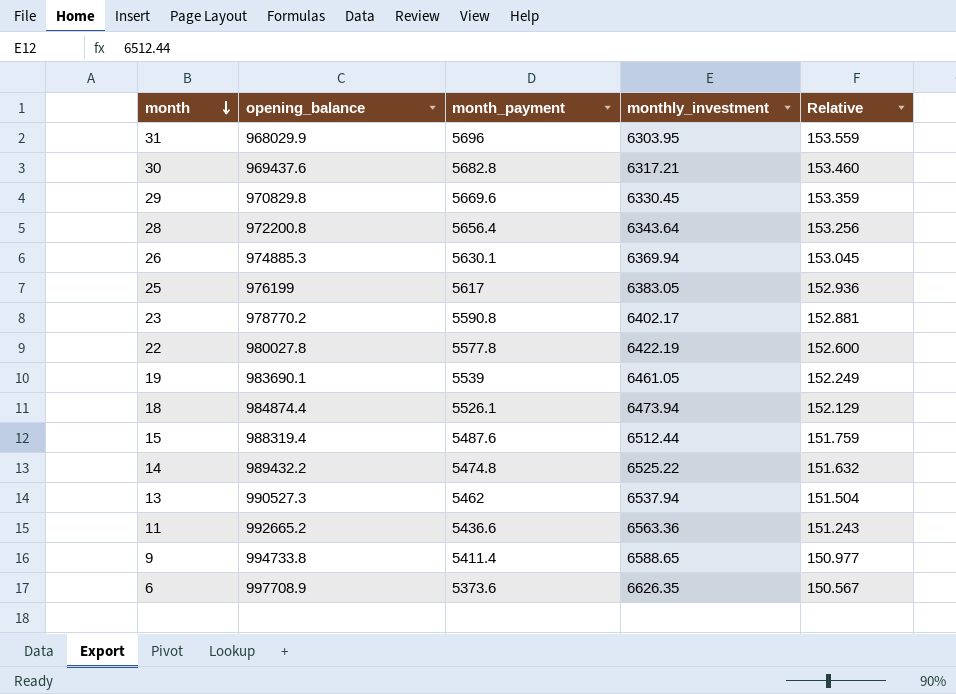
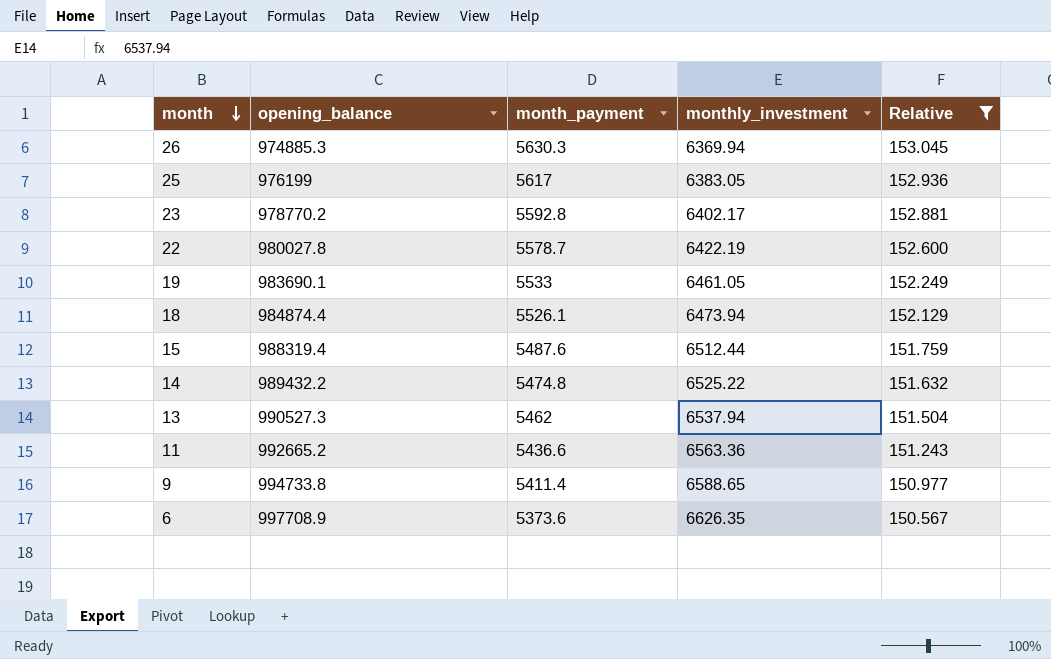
filter: none -> Relative <= 153.045
26 | month_payment: 5630.1 -> 5630.3
23 | month_payment: 5590.8 -> 5592.8
22 | month_payment: 5577.8 -> 5578.7
19 | month_payment: 5539 -> 5533

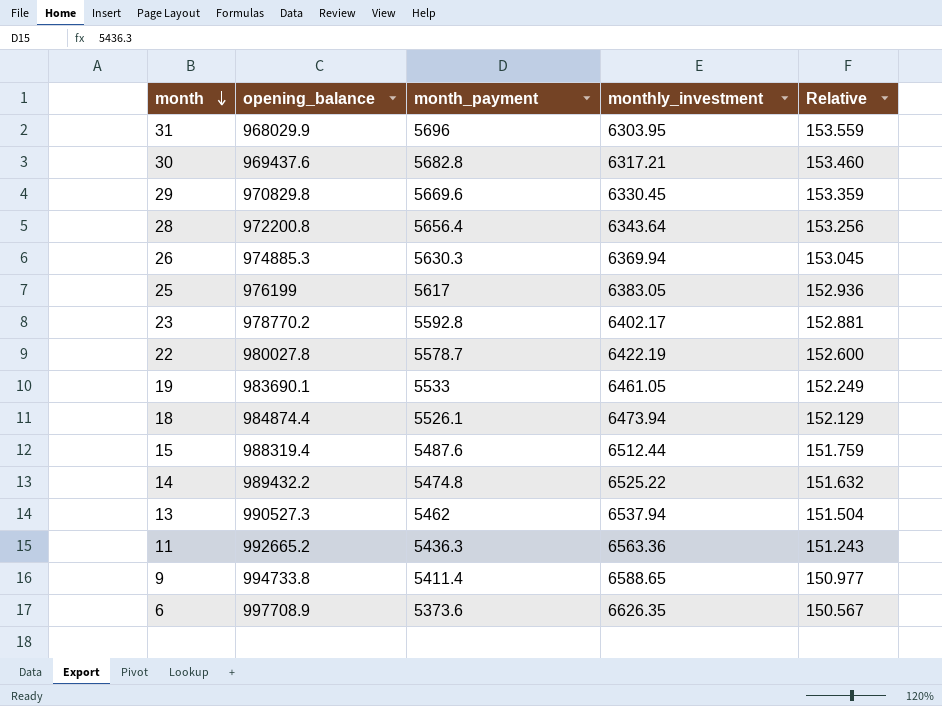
filter: Relative <= 153.045 -> none
11 | month_payment: 5436.6 -> 5436.3

